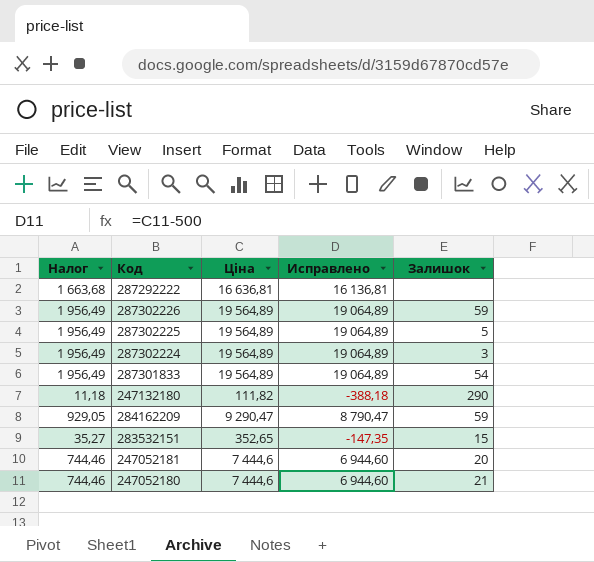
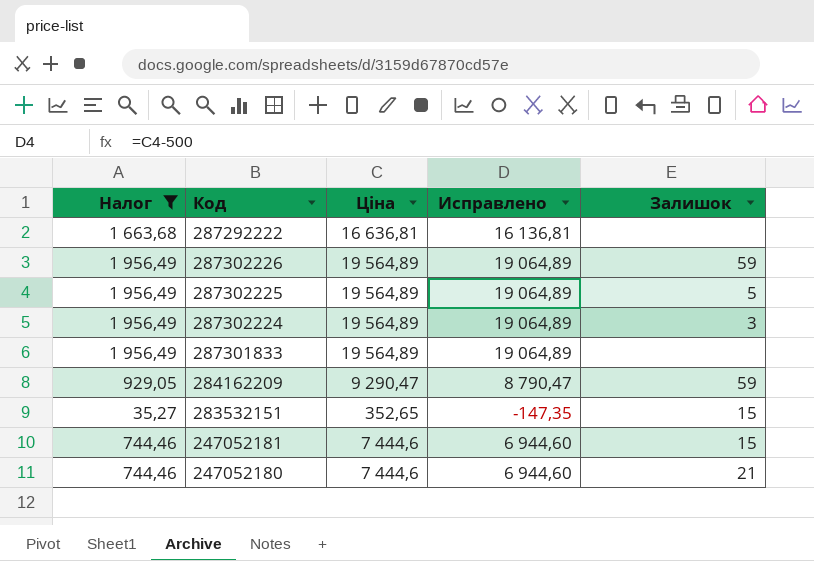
filter: none -> Налог != 11,18
287301833 | Залишок: 54 -> none
247052181 | Залишок: 20 -> 15

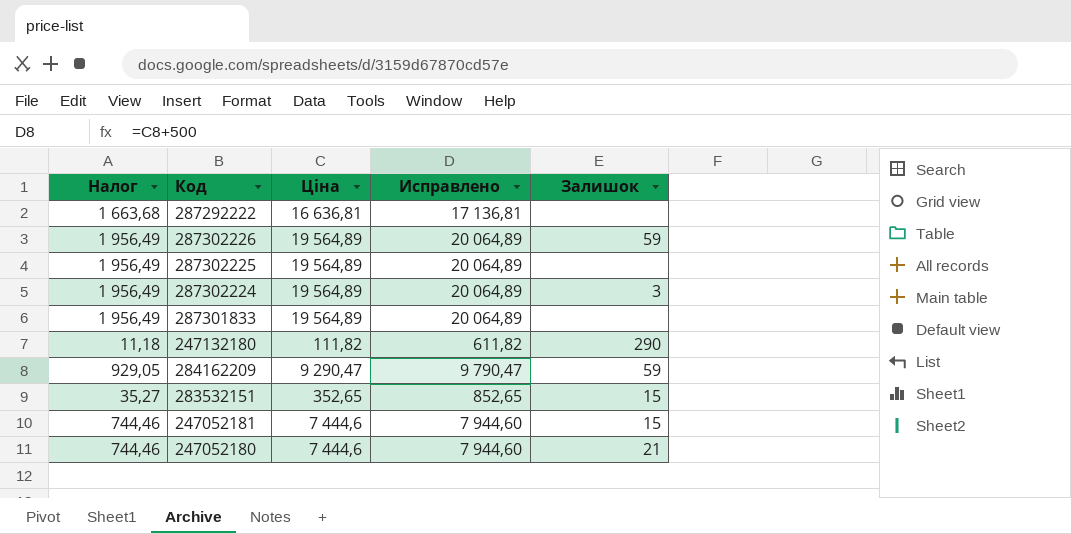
filter: Налог != 11,18 -> none
column Исправлено | formula: [Ціна] - 500 -> [Ціна] + 500
287302225 | Залишок: 5 -> none

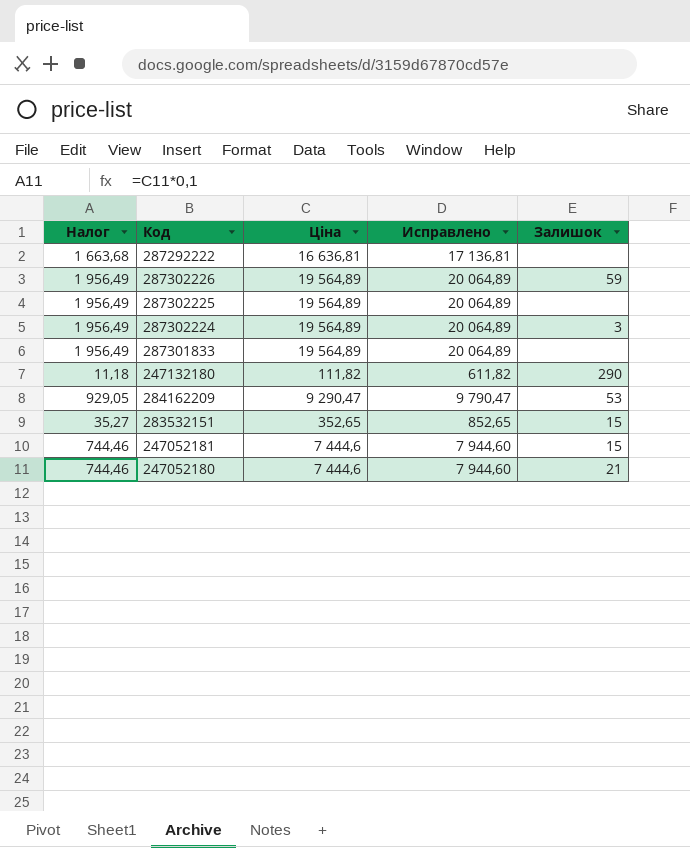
284162209 | Залишок: 59 -> 53

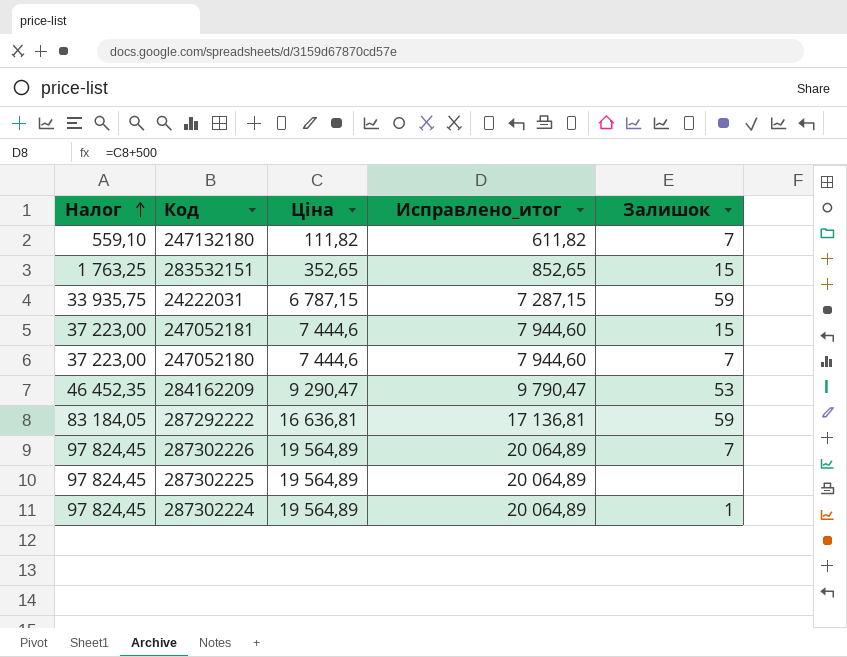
row order: none -> Налог ascending
column Налог | formula: [Ціна] * 0,1 -> [Ціна] * 5
column name: Исправлено -> Исправлено_итог
row 287301833: 1 956,49 | 19 564,89 | 20 064,89 | none -> none
247132180 | Залишок: 290 -> 7
row 24222031: none -> 33 935,75 | 6 787,15 | 7 287,15 | 59
247052180 | Залишок: 21 -> 7
287292222 | Залишок: none -> 59
287302226 | Залишок: 59 -> 7
287302224 | Залишок: 3 -> 1

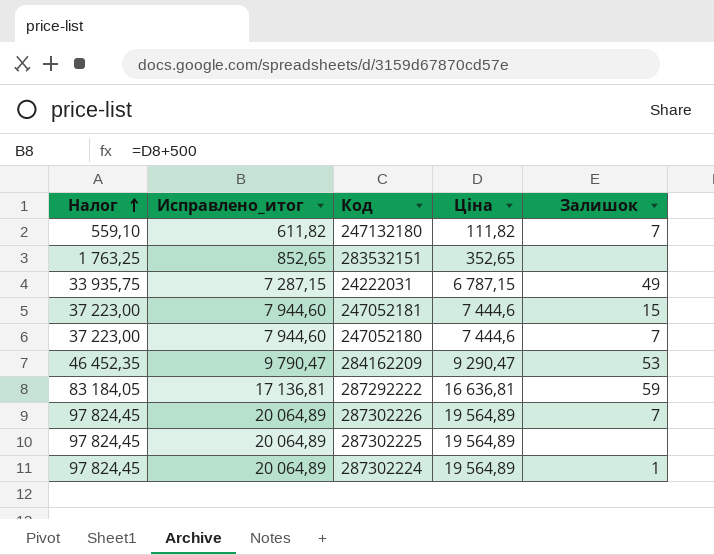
column Исправлено_итог | position: 4 -> 2
283532151 | Залишок: 15 -> none
24222031 | Залишок: 59 -> 49

